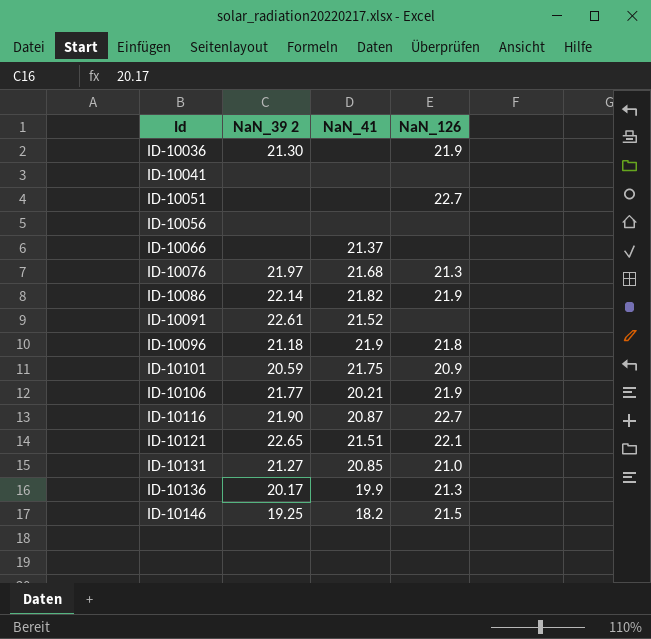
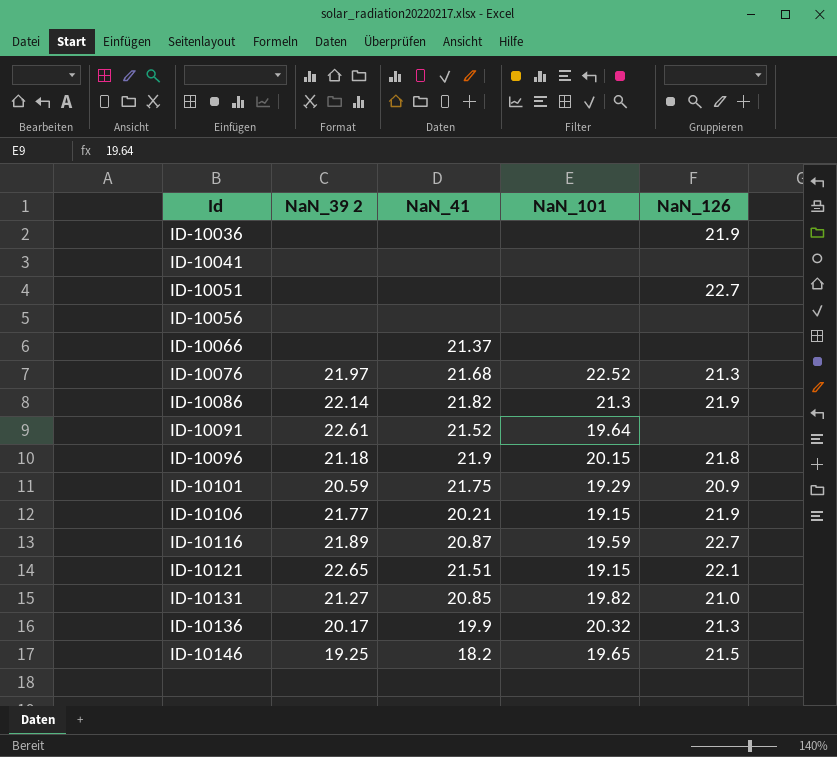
column NaN_101 | position: none -> 4
ID-10036 | NaN_39 2: 21.30 -> none
ID-10116 | NaN_39 2: 21.90 -> 21.89

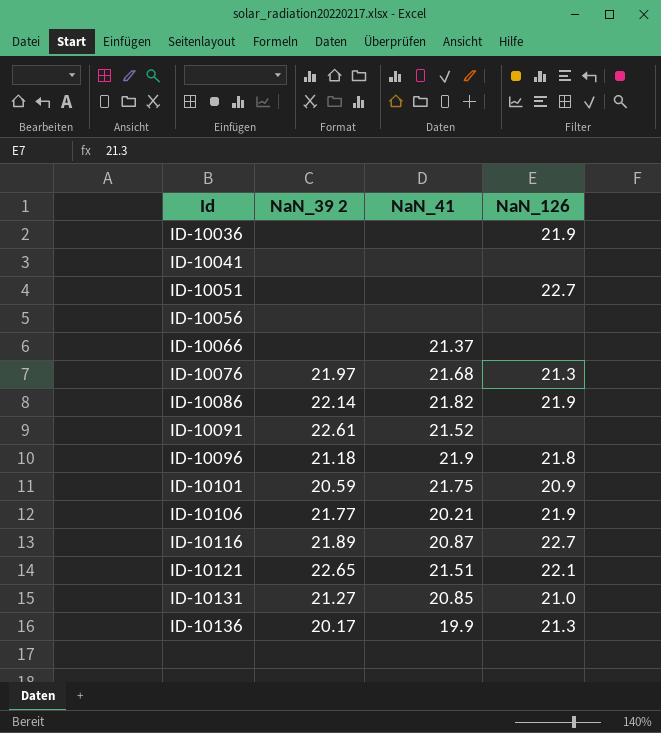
column NaN_101 | position: 4 -> none
row ID-10146: 19.25 | 18.2 | 19.65 | 21.5 -> none

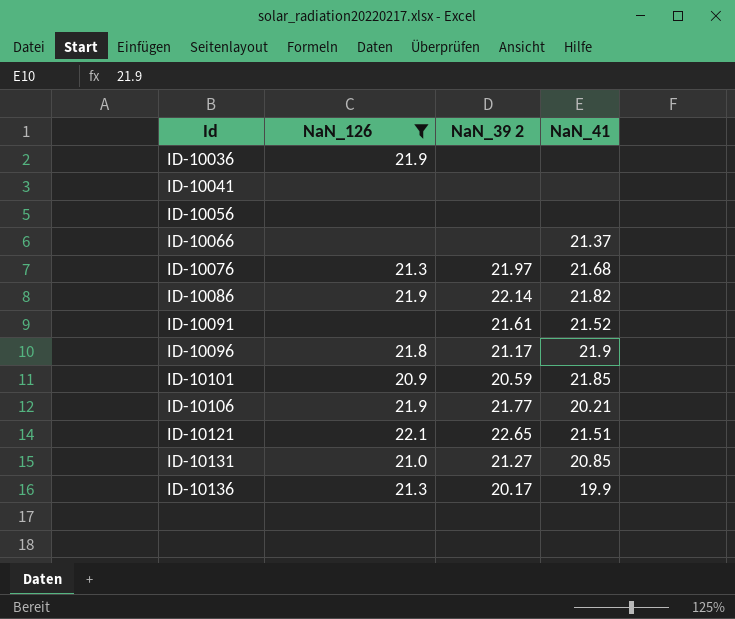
filter: none -> NaN_126 != 22.7
column NaN_126 | position: 4 -> 2
ID-10091 | NaN_39 2: 22.61 -> 21.61
ID-10096 | NaN_39 2: 21.18 -> 21.17
ID-10101 | NaN_41: 21.75 -> 21.85

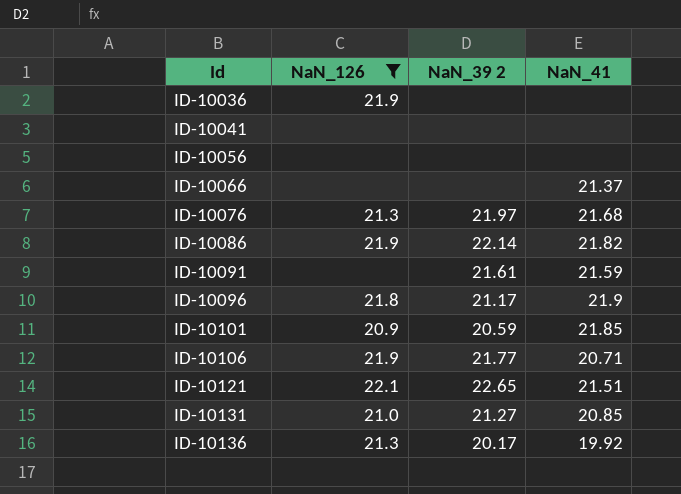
ID-10091 | NaN_41: 21.52 -> 21.59
ID-10106 | NaN_41: 20.21 -> 20.71
ID-10136 | NaN_41: 19.9 -> 19.92

